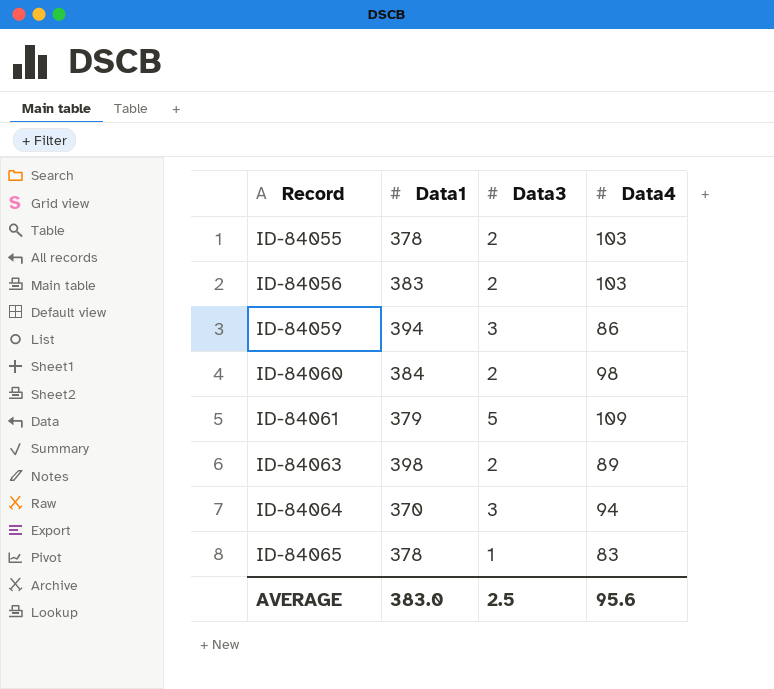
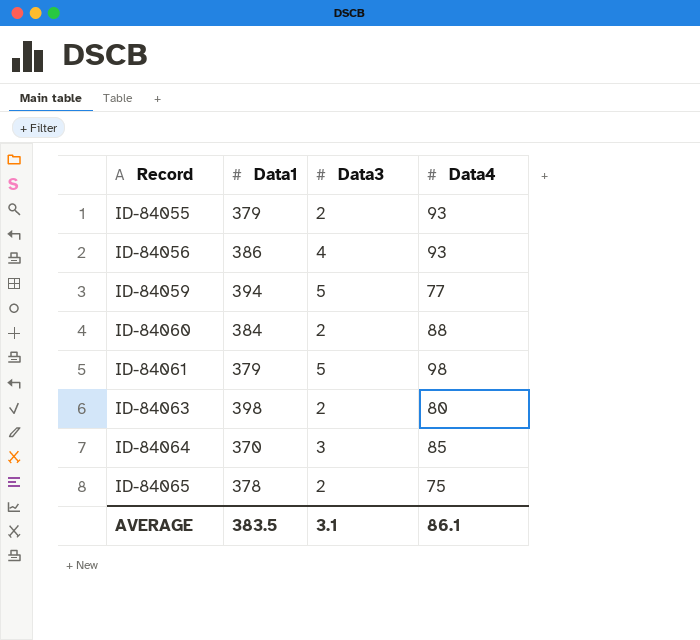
ID-84055 | Data1: 378 -> 379
ID-84055 | Data4: 103 -> 93
ID-84056 | Data1: 383 -> 386
ID-84056 | Data3: 2 -> 4
ID-84056 | Data4: 103 -> 93
ID-84059 | Data3: 3 -> 5
ID-84059 | Data4: 86 -> 77
ID-84060 | Data4: 98 -> 88
ID-84061 | Data4: 109 -> 98
ID-84063 | Data4: 89 -> 80
ID-84064 | Data4: 94 -> 85
ID-84065 | Data3: 1 -> 2
ID-84065 | Data4: 83 -> 75
AVERAGE | Data1: 383.0 -> 383.5
AVERAGE | Data3: 2.5 -> 3.1
AVERAGE | Data4: 95.6 -> 86.1

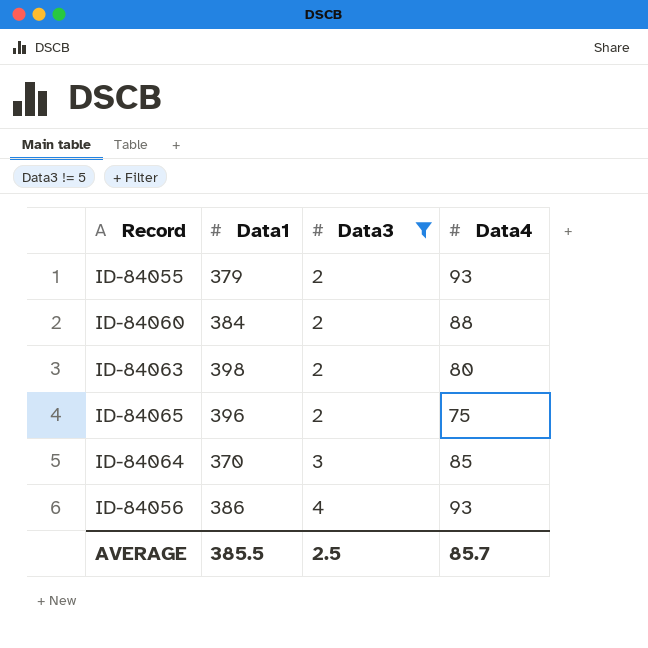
filter: none -> Data3 != 5
row order: Record ascending -> Data3 ascending
ID-84065 | Data1: 378 -> 396
AVERAGE | Data1: 383.5 -> 385.5
AVERAGE | Data3: 3.1 -> 2.5
AVERAGE | Data4: 86.1 -> 85.7

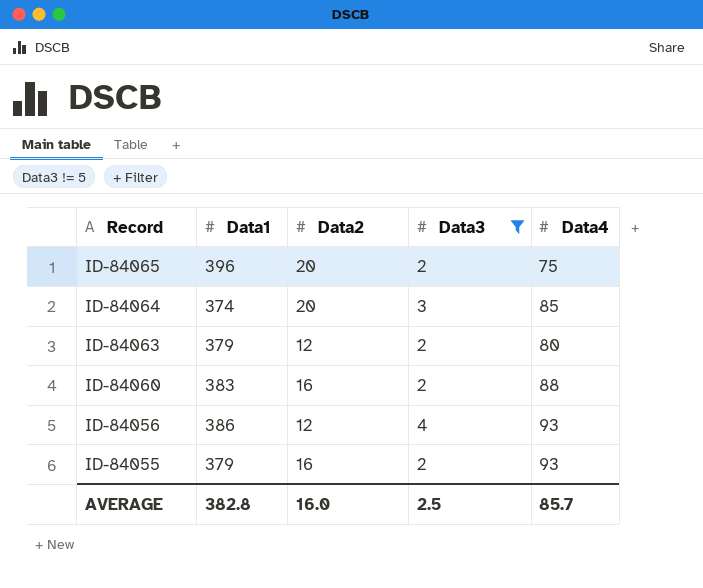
row order: Data3 ascending -> Record descending
column Data2 | position: none -> 3
ID-84064 | Data1: 370 -> 374
ID-84063 | Data1: 398 -> 379
ID-84060 | Data1: 384 -> 383
AVERAGE | Data1: 385.5 -> 382.8

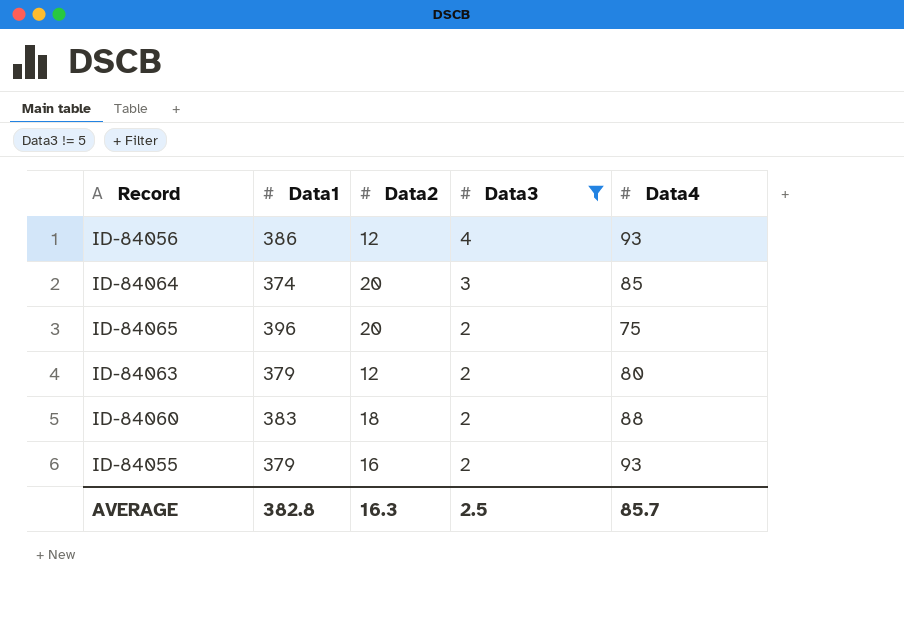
row order: Record descending -> Data3 descending
ID-84060 | Data2: 16 -> 18
AVERAGE | Data2: 16.0 -> 16.3

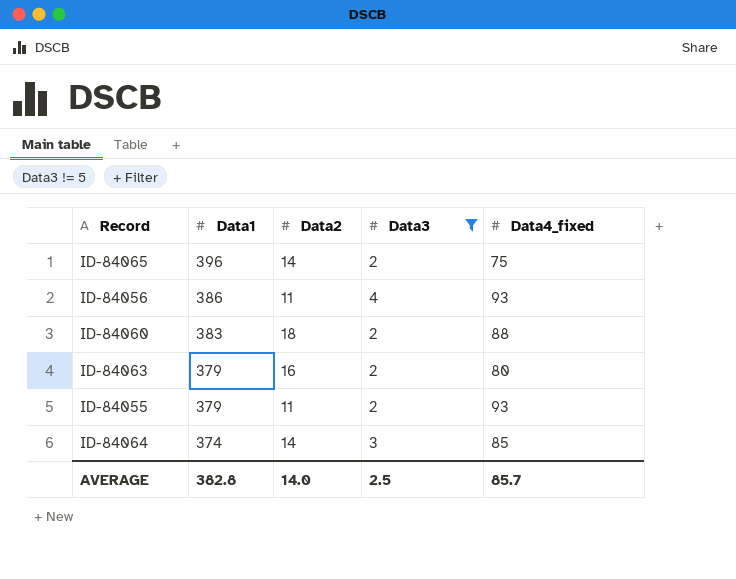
row order: Data3 descending -> Data1 descending
column name: Data4 -> Data4_fixed
ID-84065 | Data2: 20 -> 14
ID-84056 | Data2: 12 -> 11
ID-84063 | Data2: 12 -> 16
ID-84055 | Data2: 16 -> 11
ID-84064 | Data2: 20 -> 14
AVERAGE | Data2: 16.3 -> 14.0

